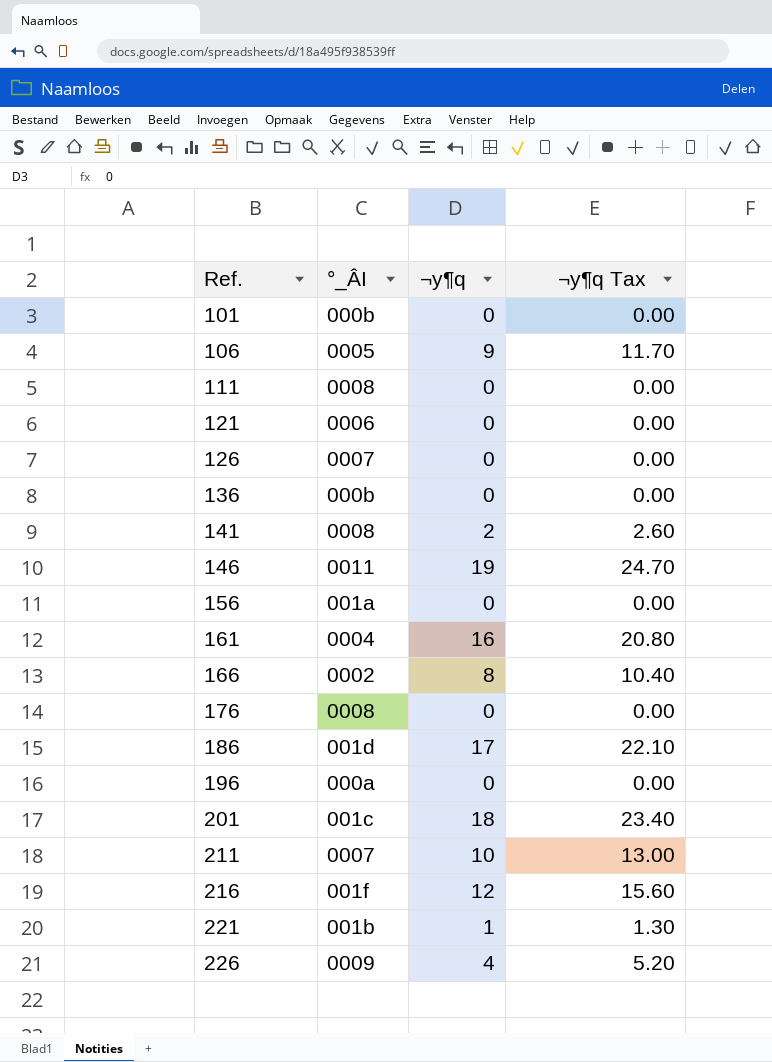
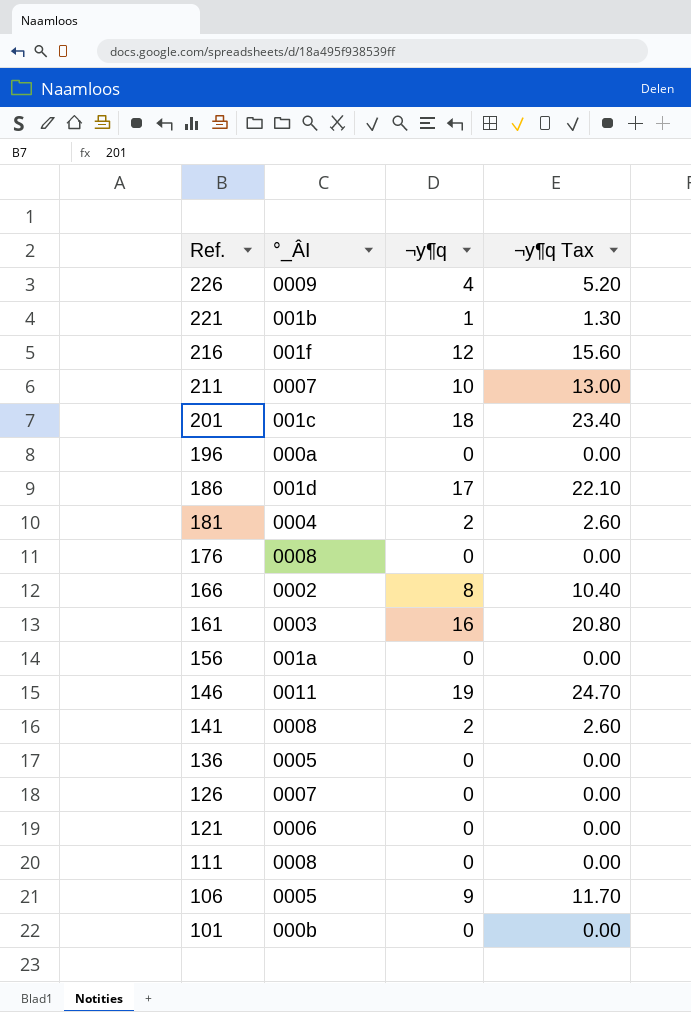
row order: Ref. ascending -> Ref. descending
row 181: none -> 0004 | 2 | 2.60
161 | °_ÂI: 0004 -> 0003
136 | °_ÂI: 000b -> 0005

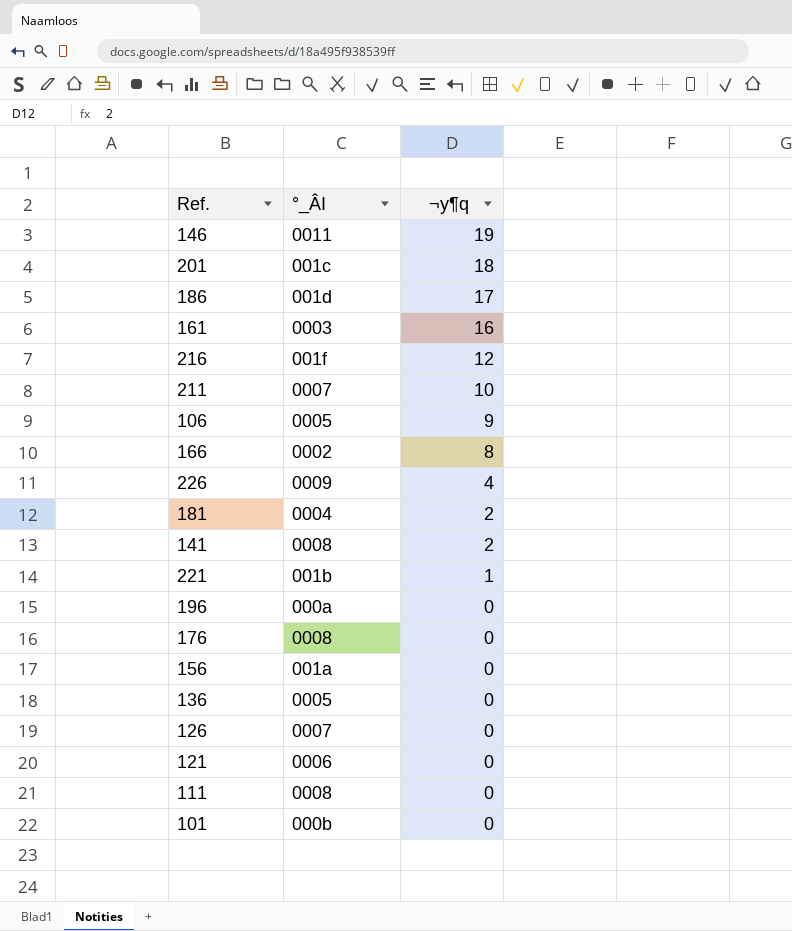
row order: Ref. descending -> ¬y¶q descending
column ¬y¶q Tax | formula: [¬y¶q] * 1.3 -> none

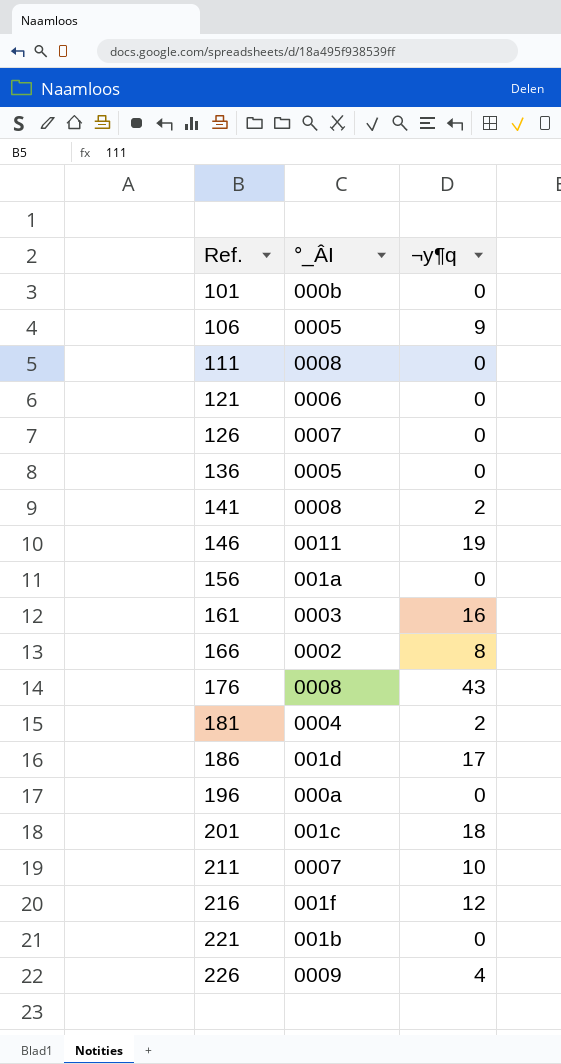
row order: ¬y¶q descending -> Ref. ascending
176 | ¬y¶q: 0 -> 43
221 | ¬y¶q: 1 -> 0

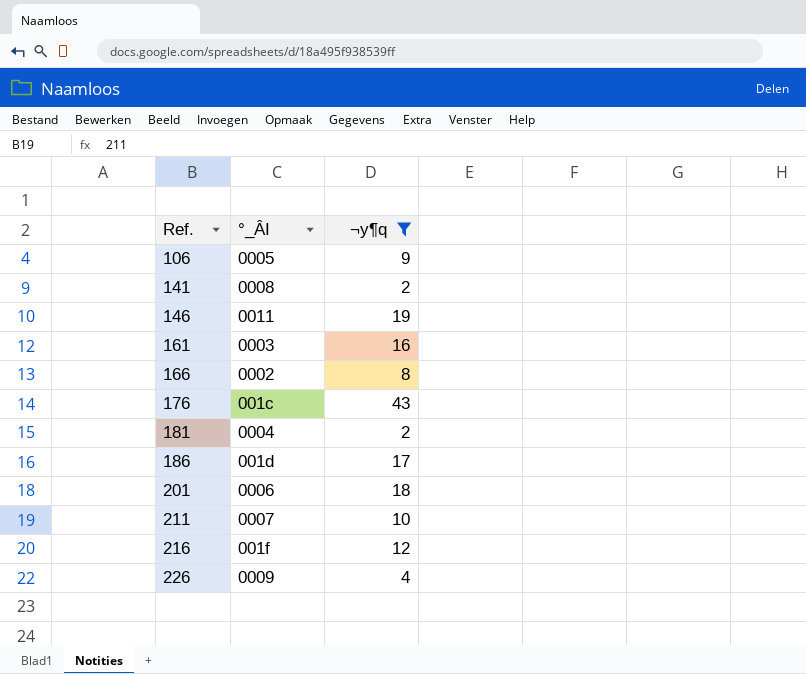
filter: none -> ¬y¶q != 0
176 | °_ÂI: 0008 -> 001c
201 | °_ÂI: 001c -> 0006

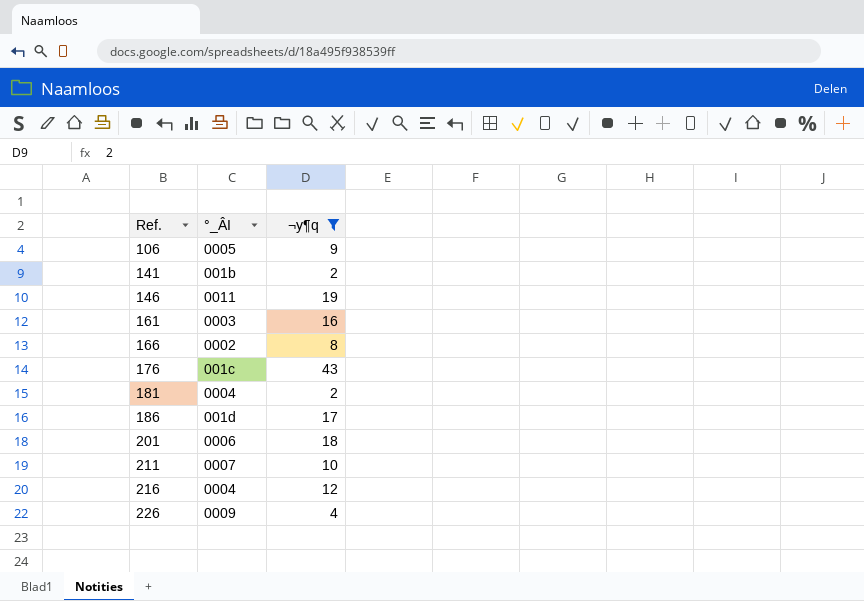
141 | °_ÂI: 0008 -> 001b
216 | °_ÂI: 001f -> 0004

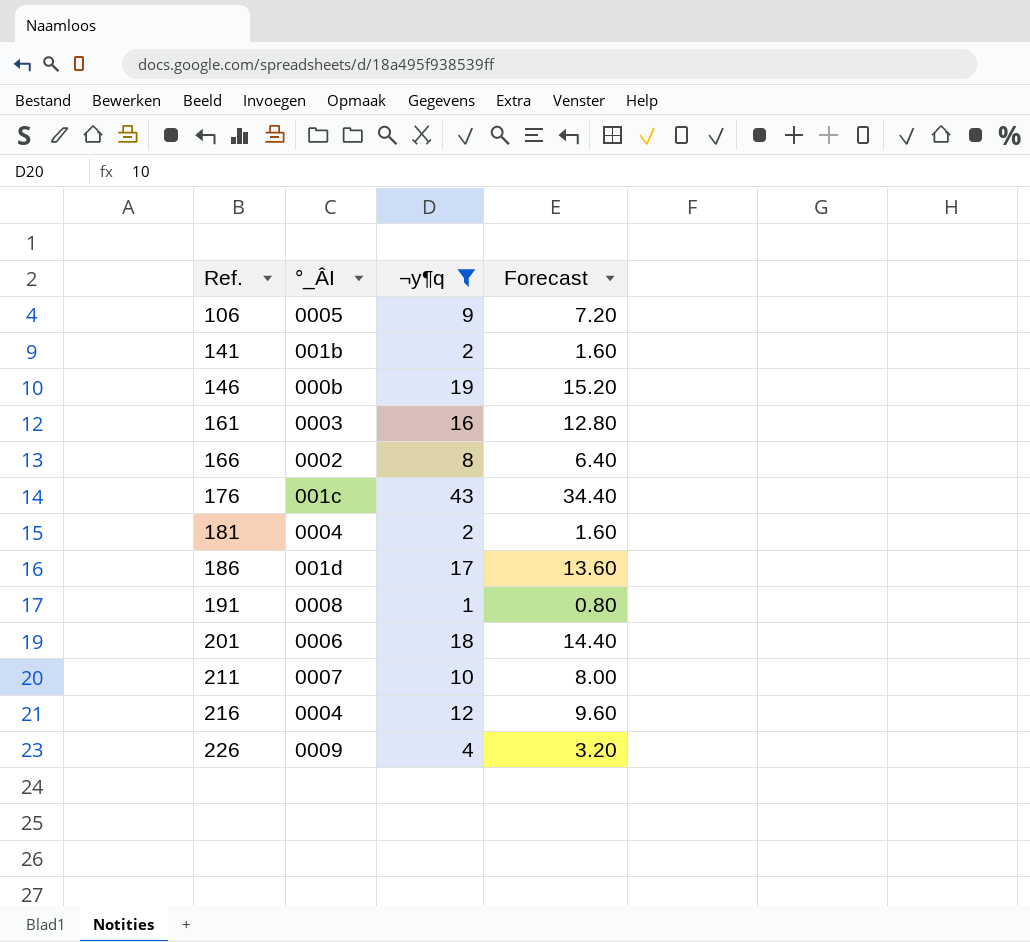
column Forecast | formula: none -> [¬y¶q] * 0.8
146 | °_ÂI: 0011 -> 000b
row 191: none -> 0008 | 1 | 0.80

